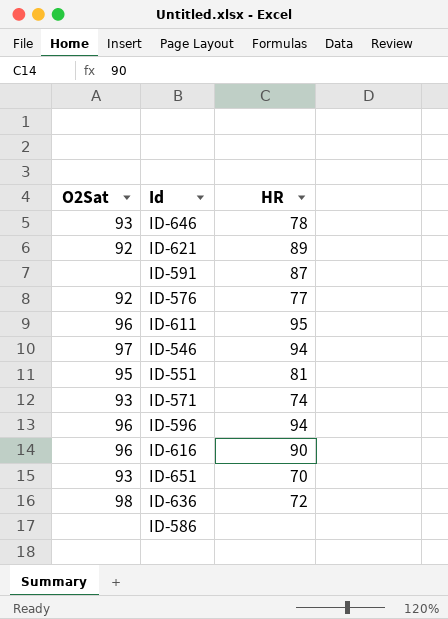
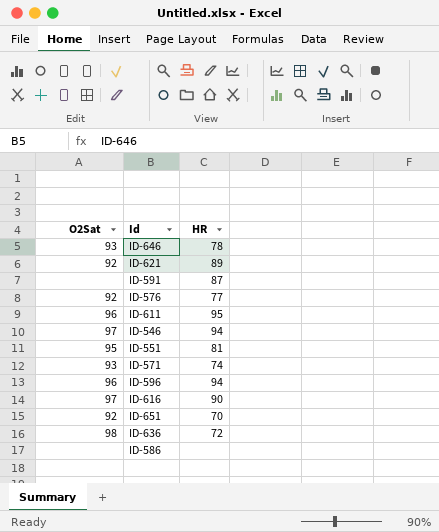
ID-616 | O2Sat: 96 -> 97
ID-651 | O2Sat: 93 -> 92

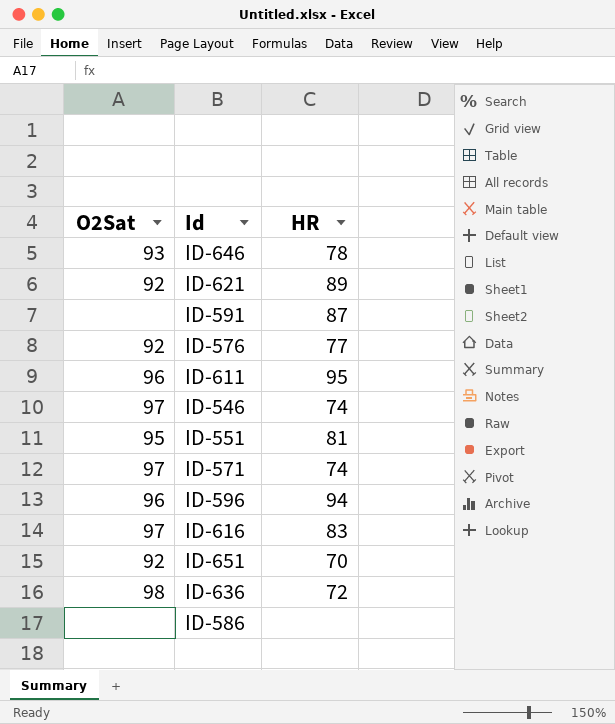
ID-546 | HR: 94 -> 74
ID-571 | O2Sat: 93 -> 97
ID-616 | HR: 90 -> 83

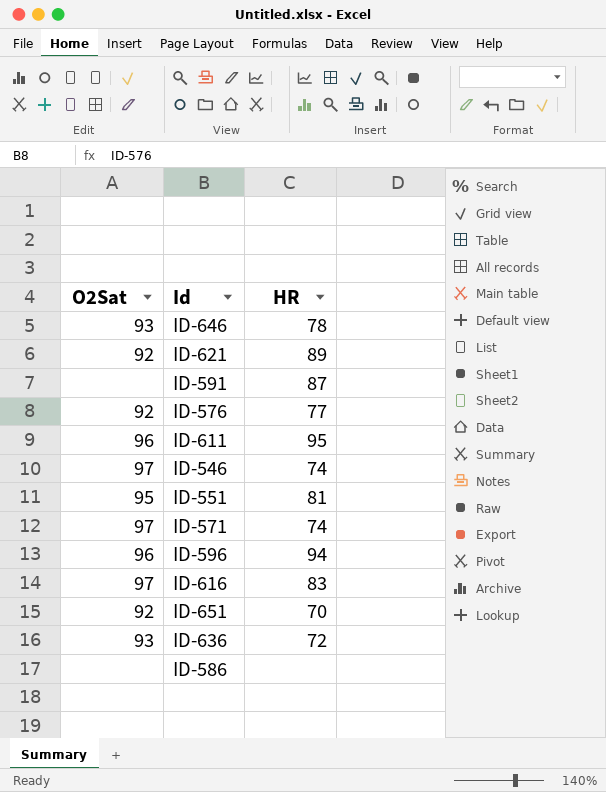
ID-636 | O2Sat: 98 -> 93

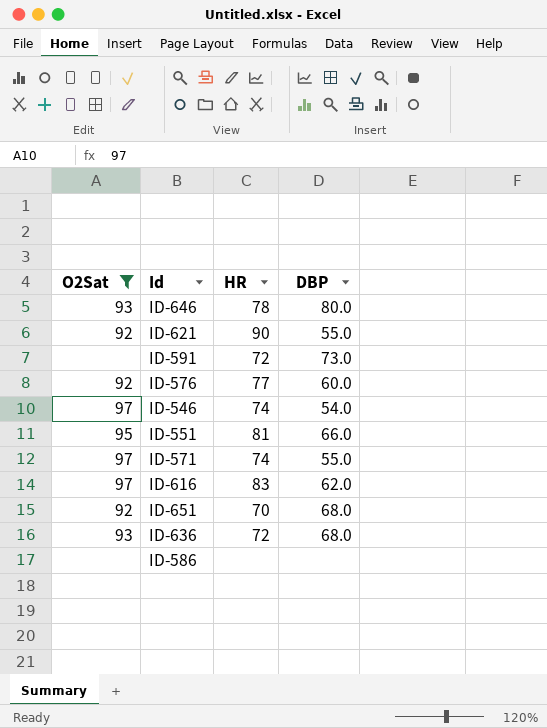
filter: none -> O2Sat != 96
column DBP | position: none -> 4
ID-621 | HR: 89 -> 90
ID-591 | HR: 87 -> 72

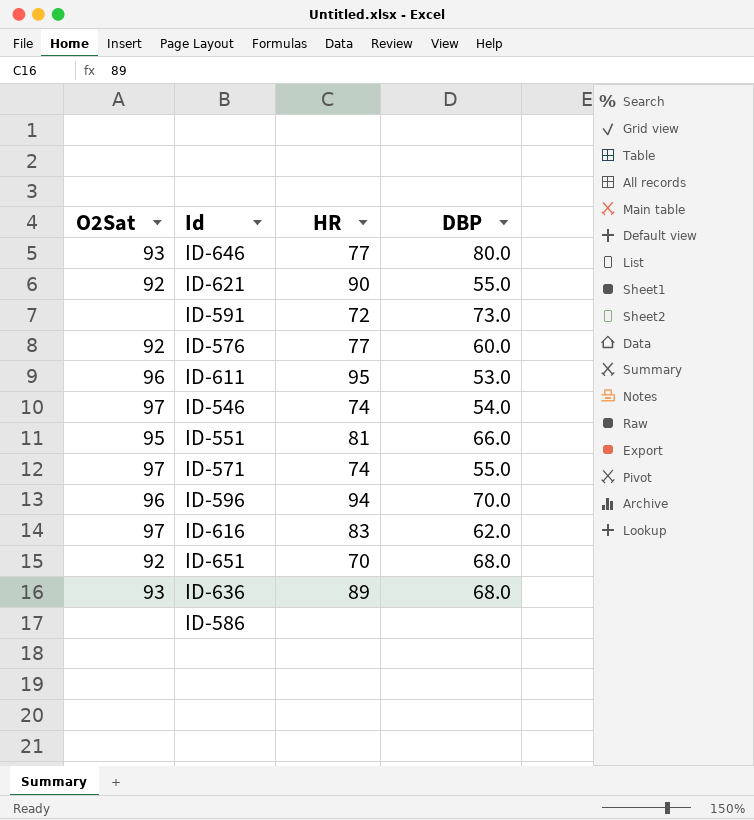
filter: O2Sat != 96 -> none
ID-646 | HR: 78 -> 77
ID-636 | HR: 72 -> 89

